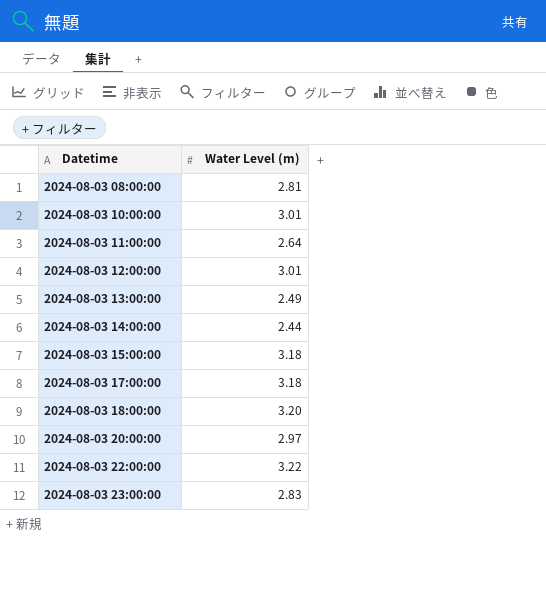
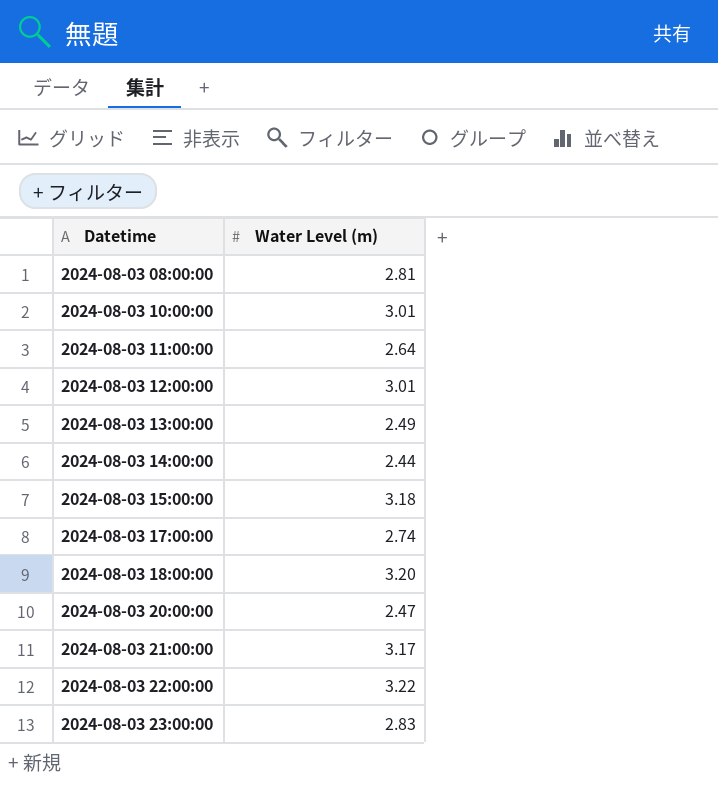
2024-08-03 17:00:00 | Water Level (m): 3.18 -> 2.74
2024-08-03 20:00:00 | Water Level (m): 2.97 -> 2.47
row 2024-08-03 21:00:00: none -> 3.17

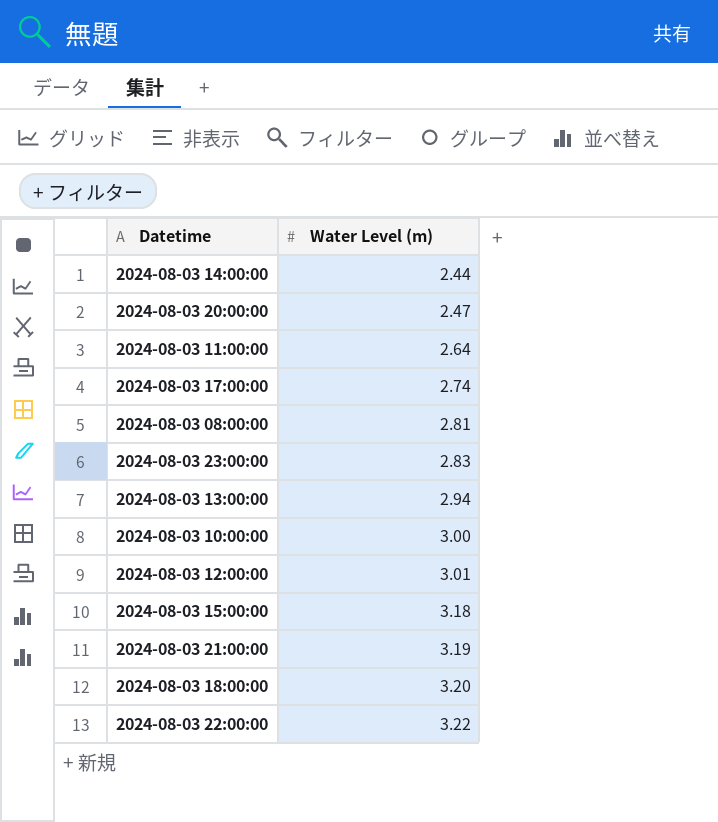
row order: Datetime ascending -> Water Level (m) ascending
2024-08-03 13:00:00 | Water Level (m): 2.49 -> 2.94
2024-08-03 10:00:00 | Water Level (m): 3.01 -> 3.00
2024-08-03 21:00:00 | Water Level (m): 3.17 -> 3.19

